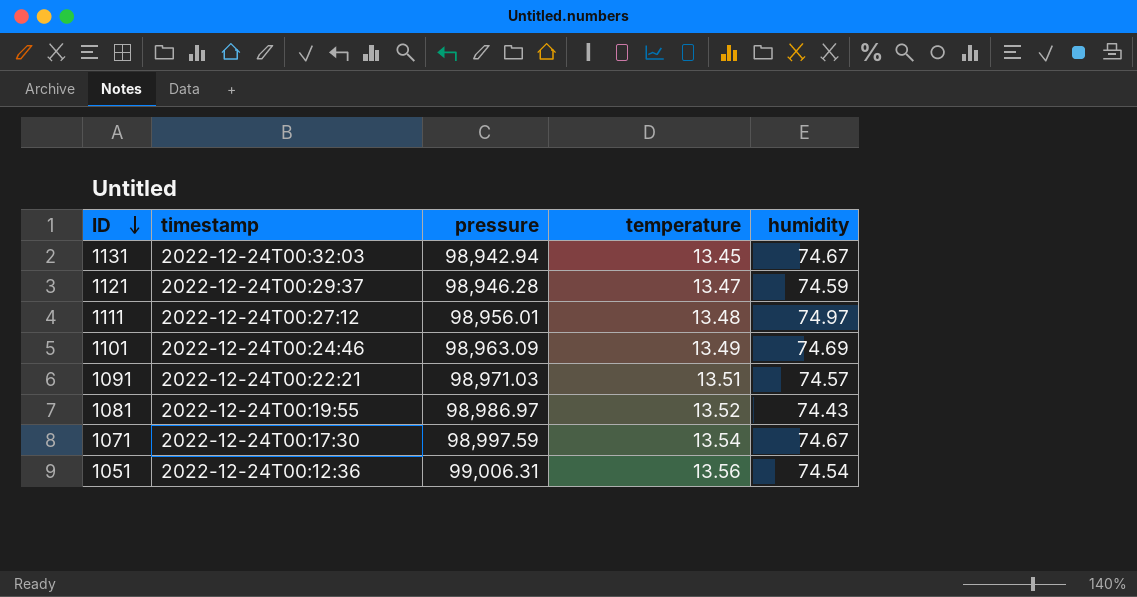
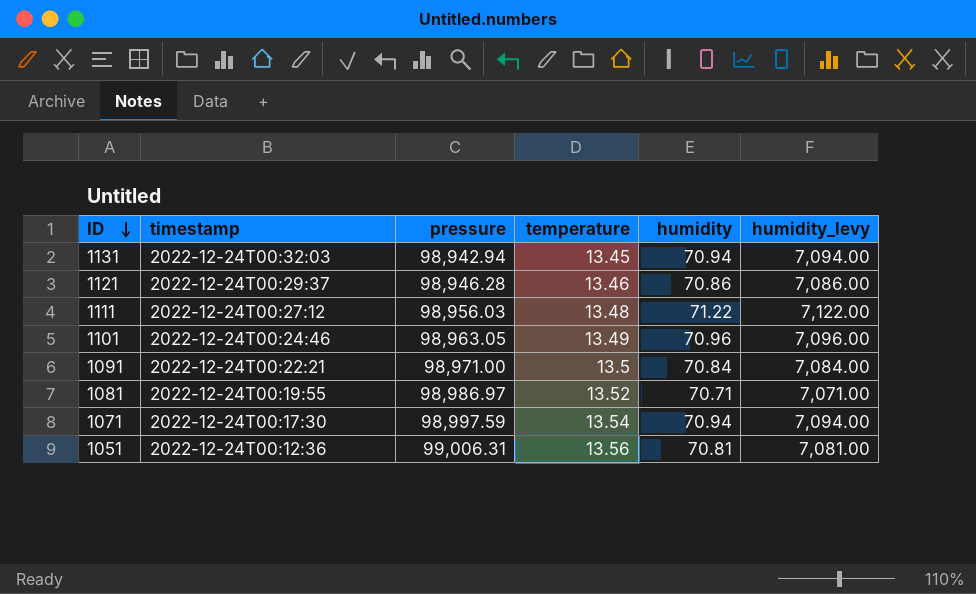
column humidity_levy | formula: none -> [humidity] * 100
1131 | humidity: 74.67 -> 70.94
1121 | temperature: 13.47 -> 13.46
1121 | humidity: 74.59 -> 70.86
1111 | pressure: 98,956.01 -> 98,956.03
1111 | humidity: 74.97 -> 71.22
1101 | pressure: 98,963.09 -> 98,963.05
1101 | humidity: 74.69 -> 70.96
1091 | pressure: 98,971.03 -> 98,971.00
1091 | temperature: 13.51 -> 13.5
1091 | humidity: 74.57 -> 70.84
1081 | humidity: 74.43 -> 70.71
1071 | humidity: 74.67 -> 70.94
1051 | humidity: 74.54 -> 70.81

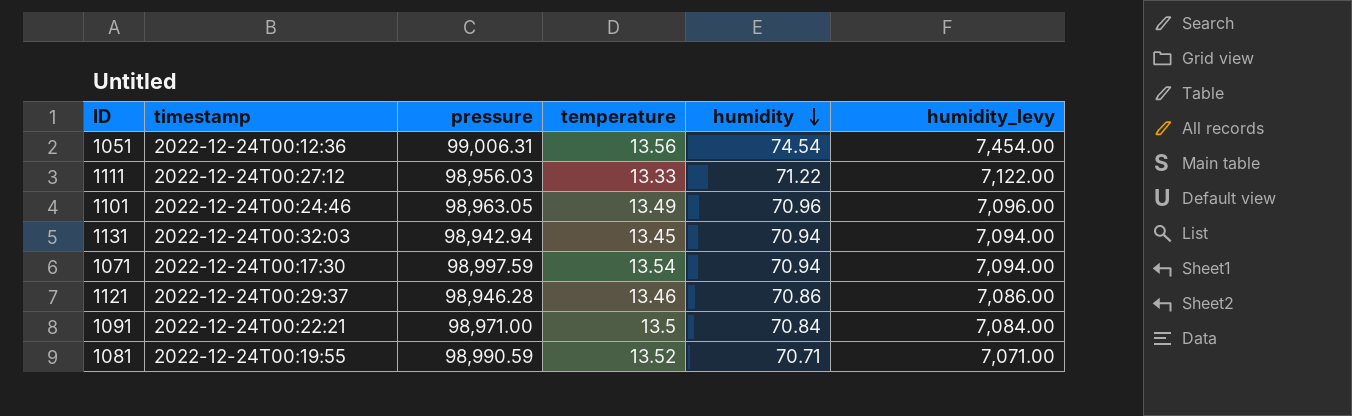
row order: ID descending -> humidity descending
1051 | humidity: 70.81 -> 74.54
1051 | humidity_levy: 7,081.00 -> 7,454.00
1111 | temperature: 13.48 -> 13.33
1081 | pressure: 98,986.97 -> 98,990.59

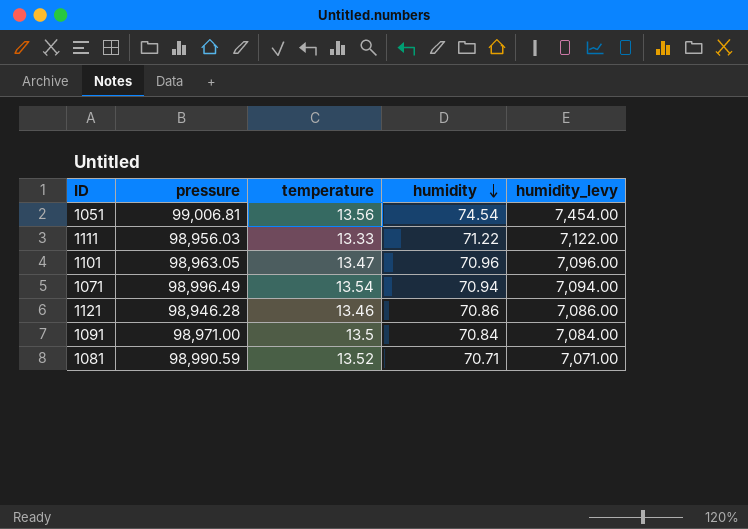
column timestamp | position: 2 -> none
row 1131: 2022-12-24T00:32:03 | 98,942.94 | 13.45 | 70.94 | 7,094.00 -> none
1051 | pressure: 99,006.31 -> 99,006.81
1101 | temperature: 13.49 -> 13.47
1071 | pressure: 98,997.59 -> 98,996.49

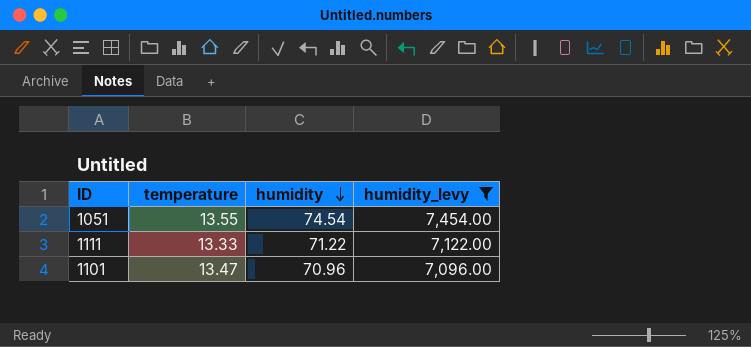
filter: none -> humidity_levy >= 7,096.00
column pressure | position: 2 -> none
1051 | temperature: 13.56 -> 13.55

